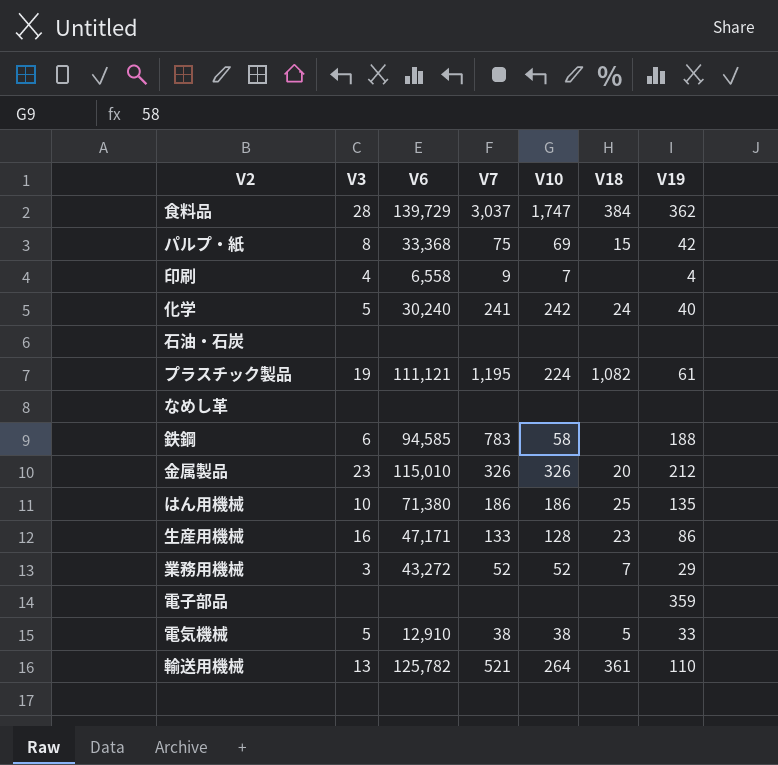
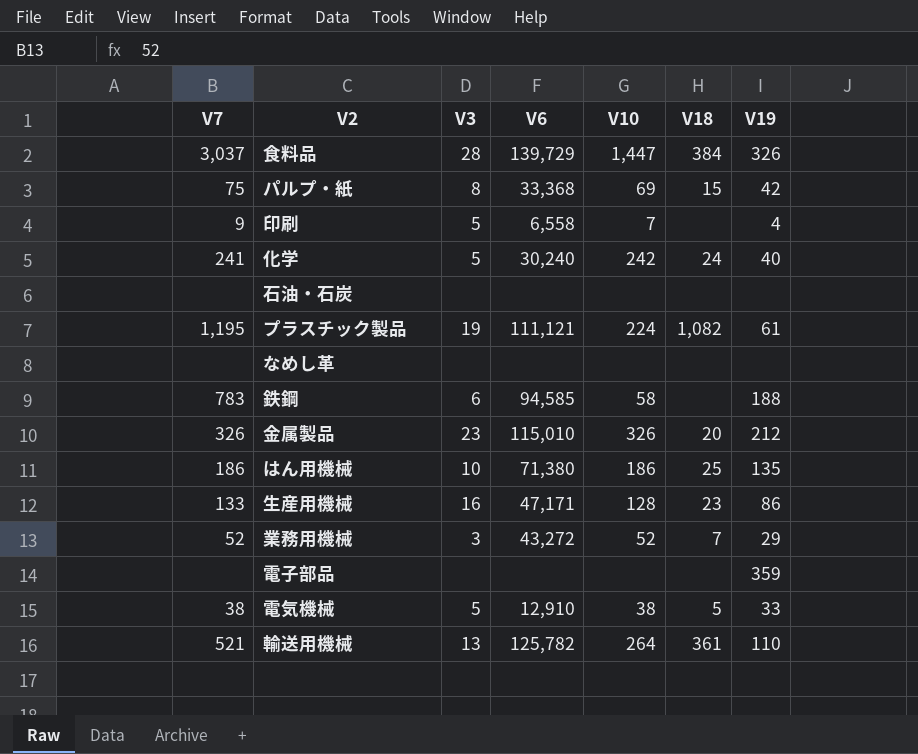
column V7 | position: 4 -> 1
食料品 | V10: 1,747 -> 1,447
食料品 | V19: 362 -> 326
印刷 | V3: 4 -> 5

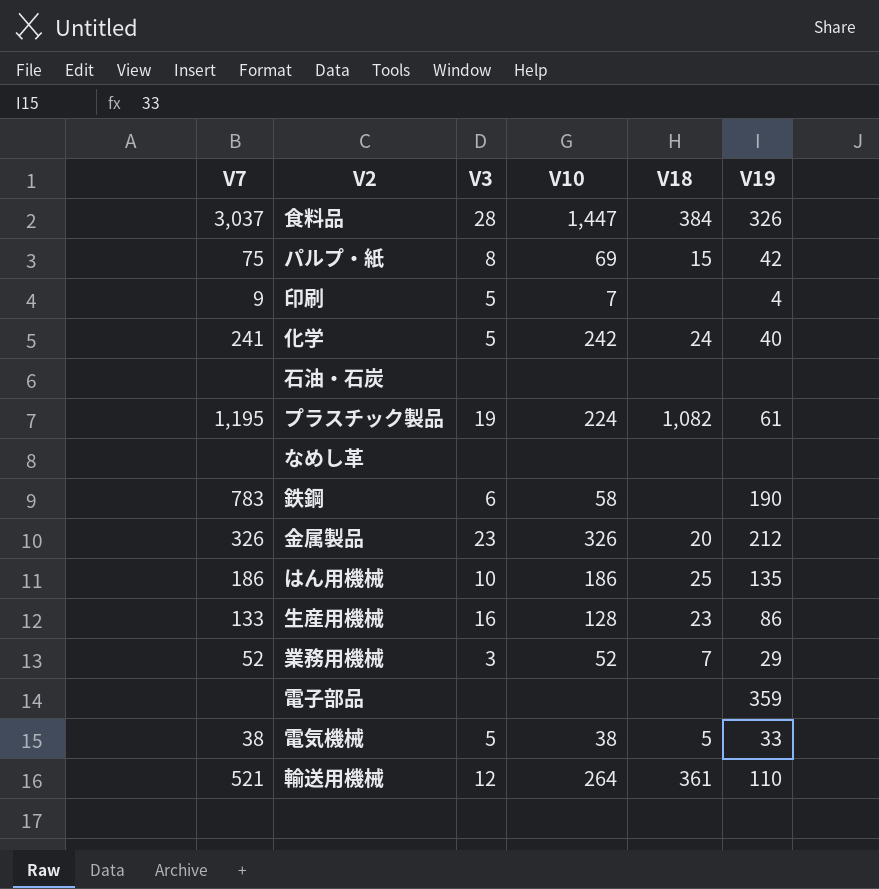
column V6 | position: 4 -> none
鉄鋼 | V19: 188 -> 190
輸送用機械 | V3: 13 -> 12

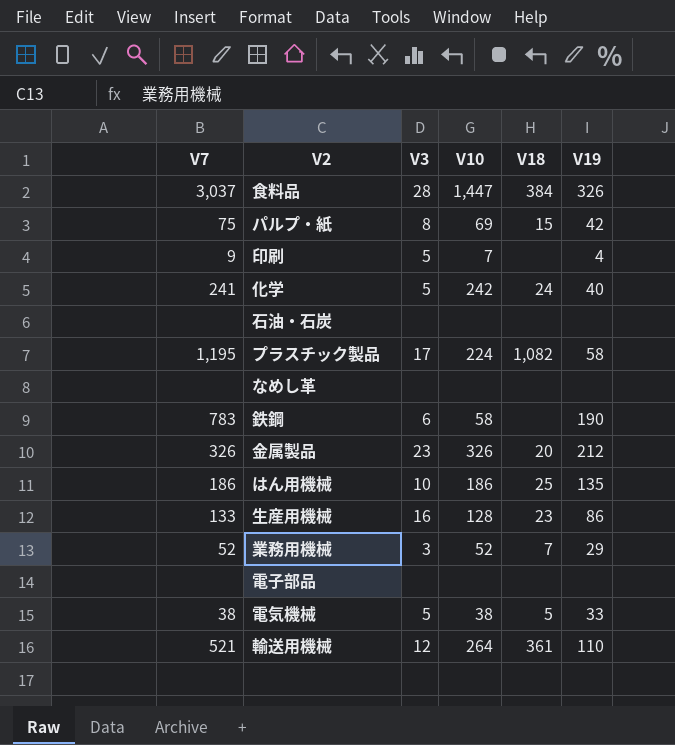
プラスチック製品 | V3: 19 -> 17
プラスチック製品 | V19: 61 -> 58
電子部品 | V19: 359 -> none

